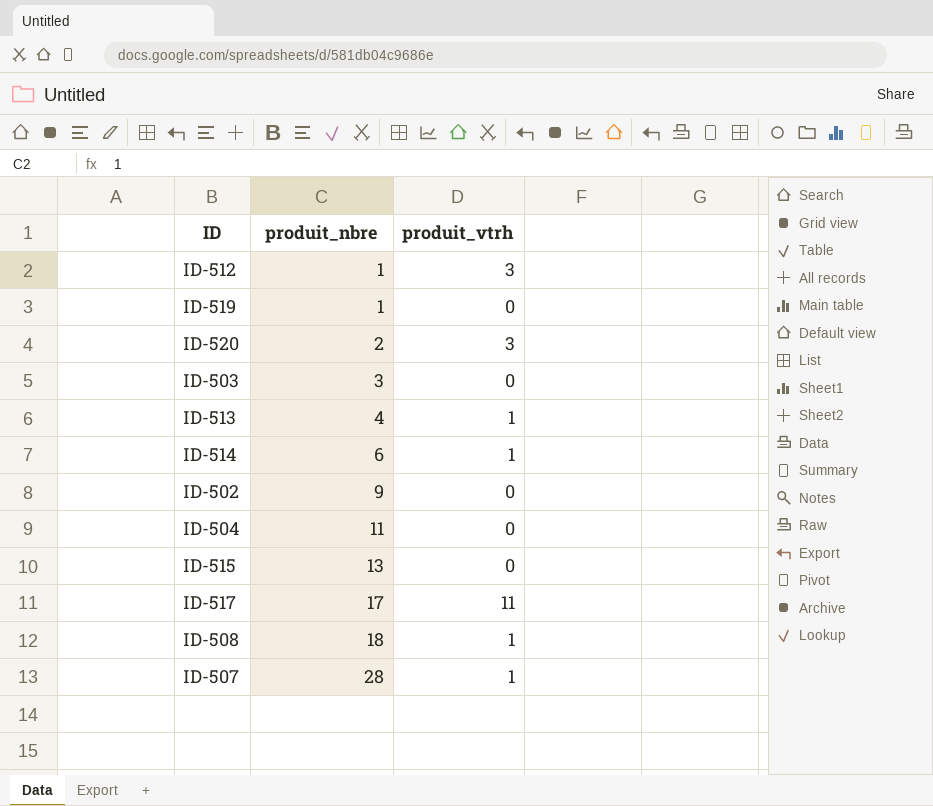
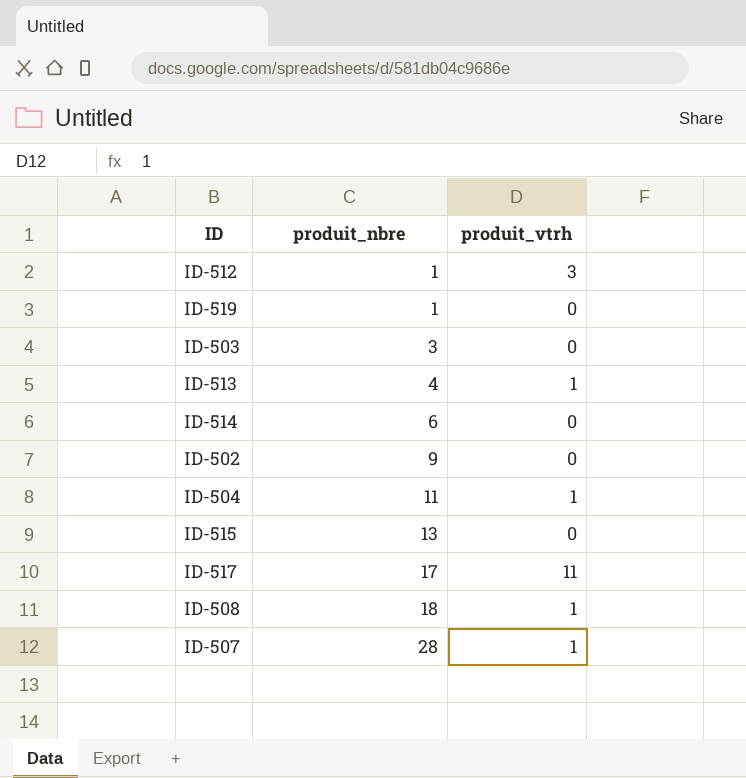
row ID-520: 2 | 3 -> none
ID-514 | produit_vtrh: 1 -> 0
ID-504 | produit_vtrh: 0 -> 1

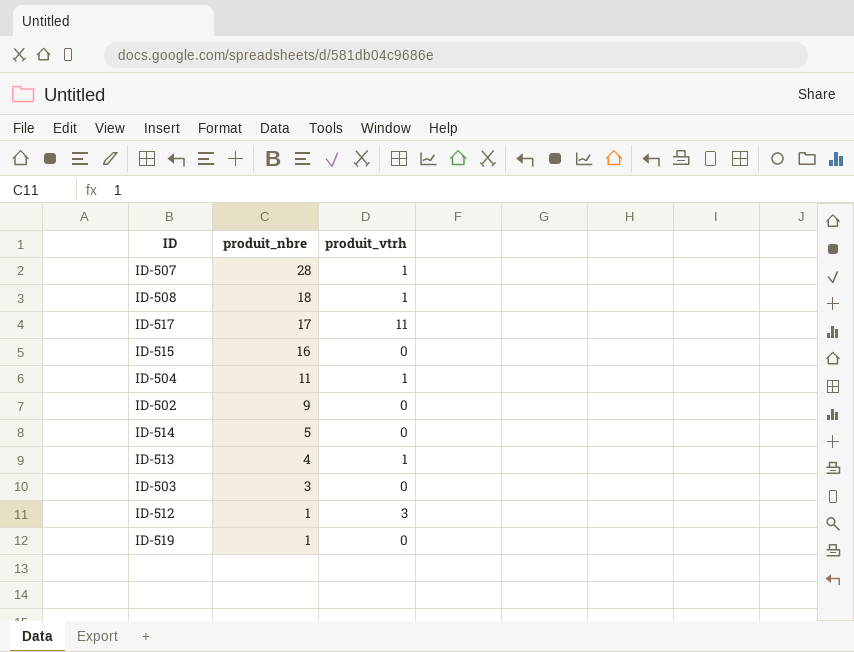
row order: produit_nbre ascending -> produit_nbre descending
ID-515 | produit_nbre: 13 -> 16
ID-514 | produit_nbre: 6 -> 5

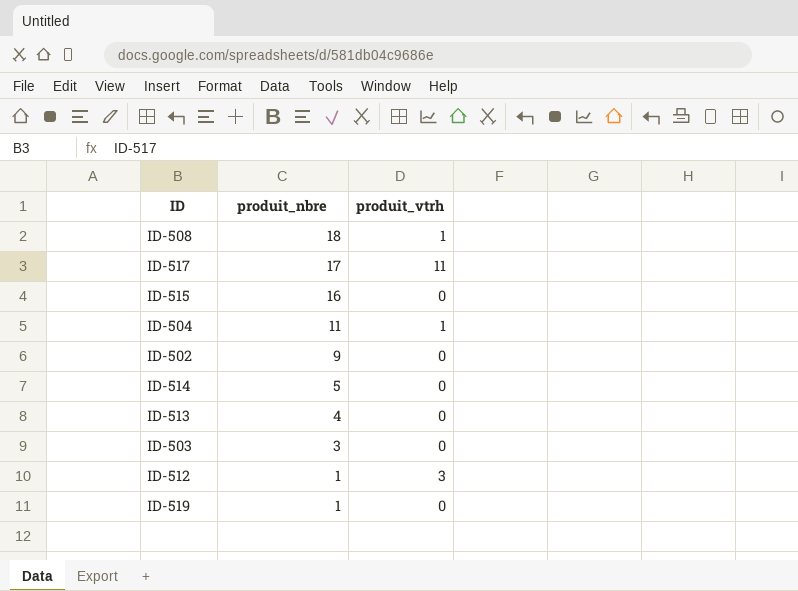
row ID-507: 28 | 1 -> none
ID-513 | produit_vtrh: 1 -> 0

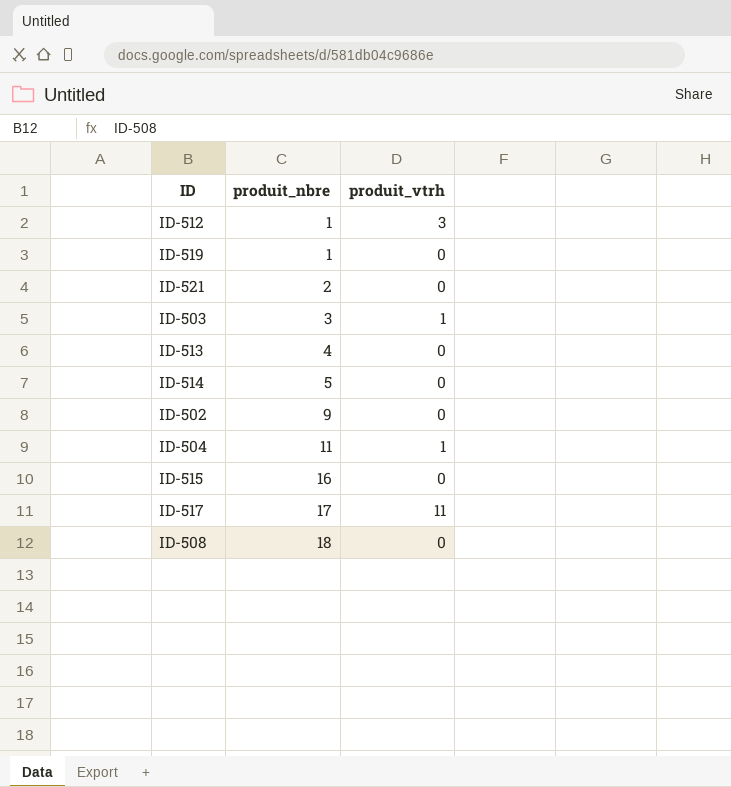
row order: produit_nbre descending -> produit_nbre ascending
row ID-521: none -> 2 | 0
ID-503 | produit_vtrh: 0 -> 1
ID-508 | produit_vtrh: 1 -> 0

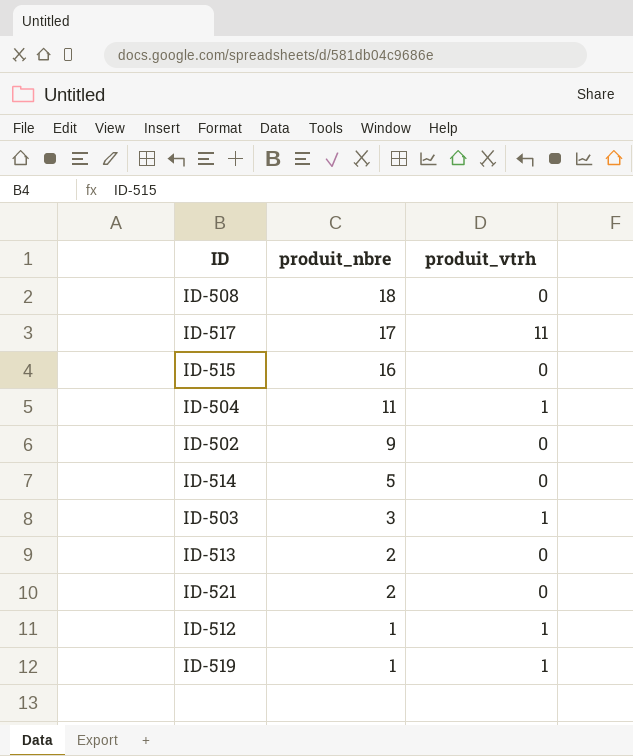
row order: produit_nbre ascending -> produit_nbre descending
ID-513 | produit_nbre: 4 -> 2
ID-512 | produit_vtrh: 3 -> 1
ID-519 | produit_vtrh: 0 -> 1

